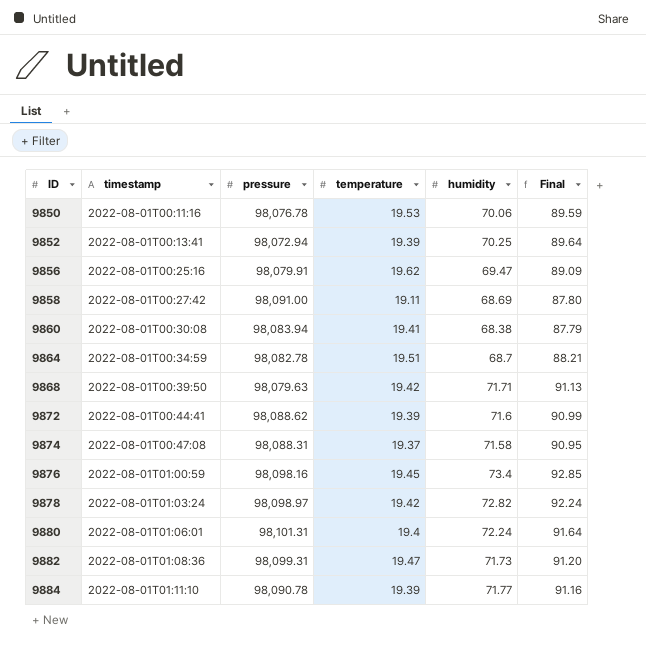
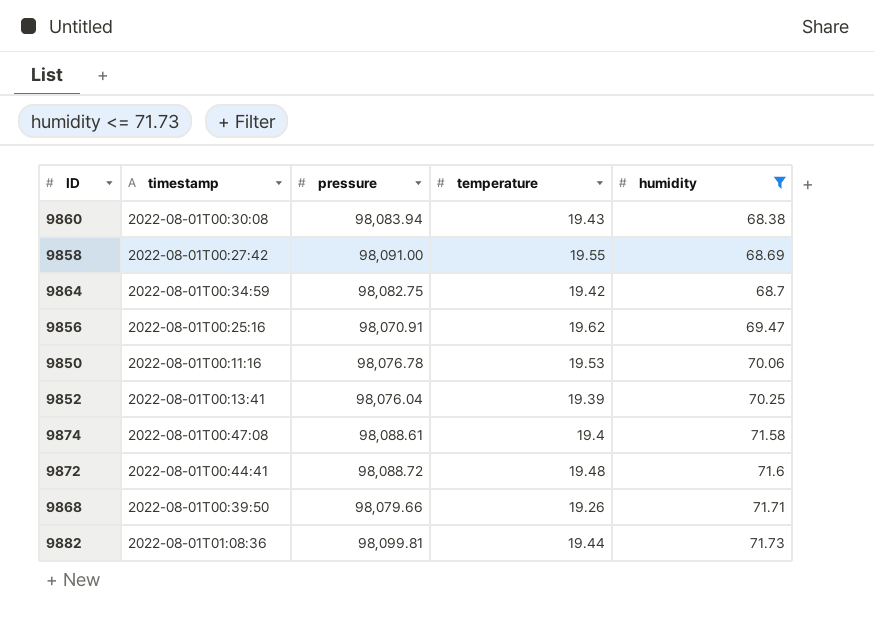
filter: none -> humidity <= 71.73
row order: ID ascending -> humidity ascending
column Final | formula: [temperature] + [humidity] -> none
9860 | temperature: 19.41 -> 19.43
9858 | temperature: 19.11 -> 19.55
9864 | pressure: 98,082.78 -> 98,082.75
9864 | temperature: 19.51 -> 19.42
9856 | pressure: 98,079.91 -> 98,070.91
9852 | pressure: 98,072.94 -> 98,076.04
9874 | pressure: 98,088.31 -> 98,088.61
9874 | temperature: 19.37 -> 19.4
9872 | pressure: 98,088.62 -> 98,088.72
9872 | temperature: 19.39 -> 19.48
9868 | pressure: 98,079.63 -> 98,079.66
9868 | temperature: 19.42 -> 19.26
9882 | pressure: 98,099.31 -> 98,099.81
9882 | temperature: 19.47 -> 19.44

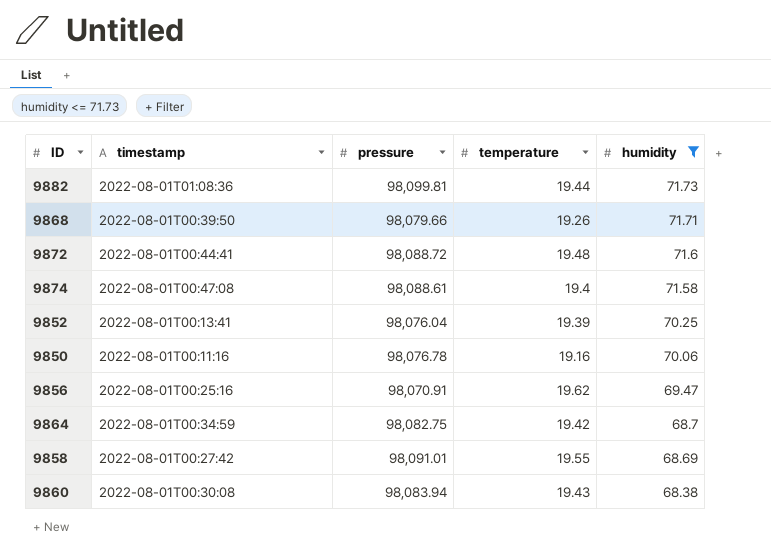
row order: humidity ascending -> humidity descending
9850 | temperature: 19.53 -> 19.16
9858 | pressure: 98,091.00 -> 98,091.01

